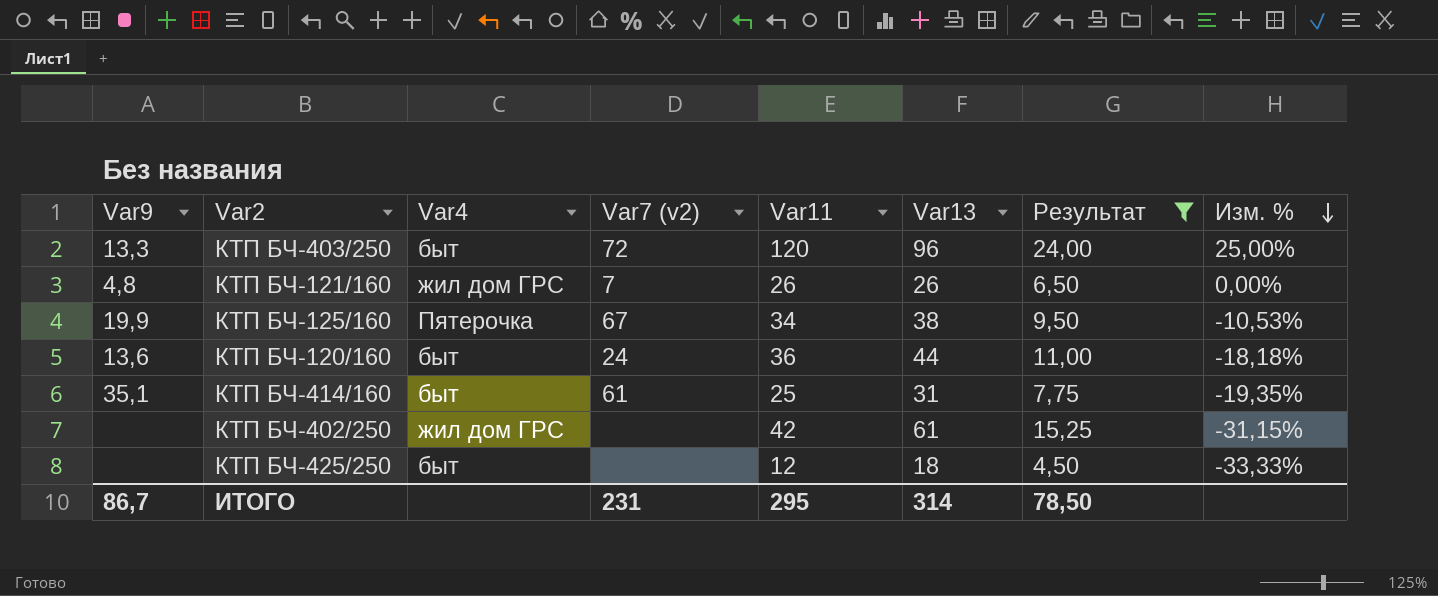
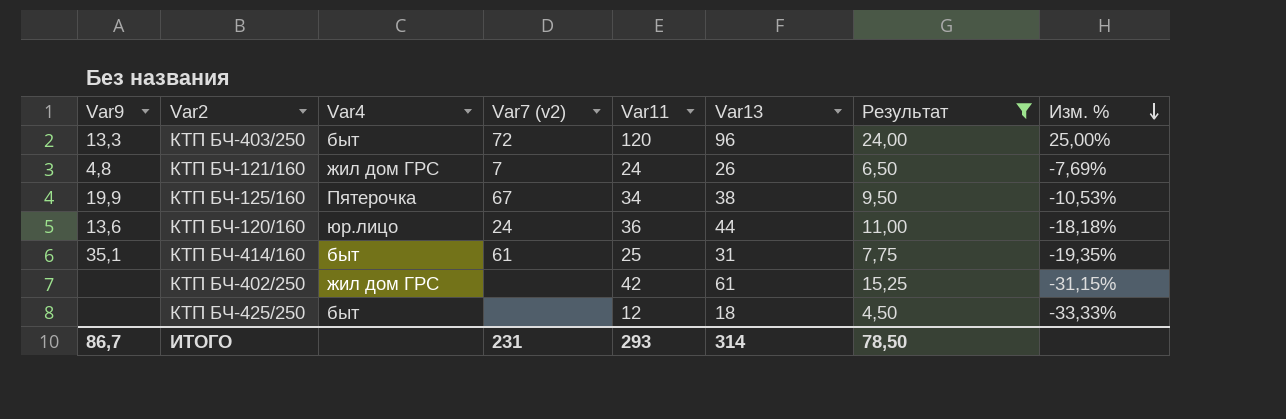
КТП БЧ-121/160 | Var11: 26 -> 24
КТП БЧ-121/160 | Изм. %: 0,00% -> -7,69%
КТП БЧ-120/160 | Var4: быт -> юр.лицо
ИТОГО | Var11: 295 -> 293

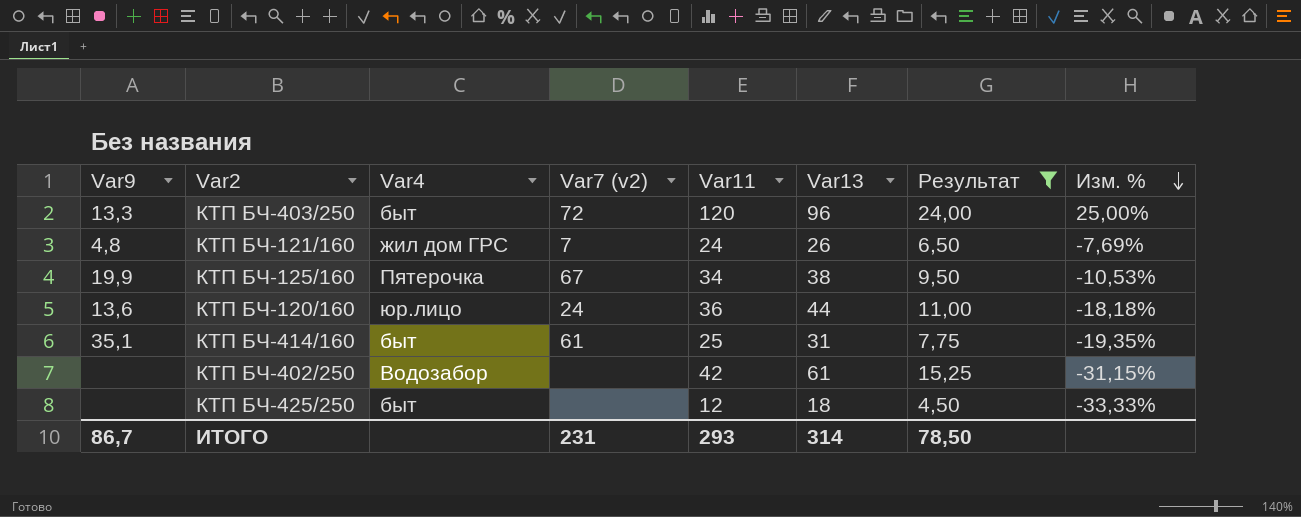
КТП БЧ-402/250 | Var4: жил дом ГРС -> Водозабор

